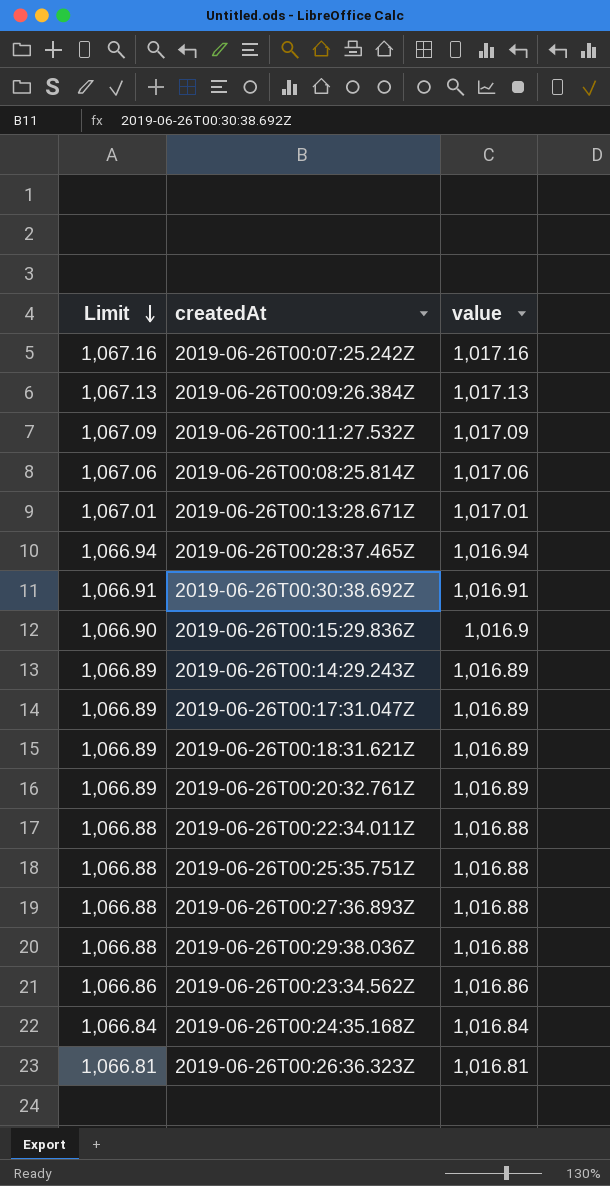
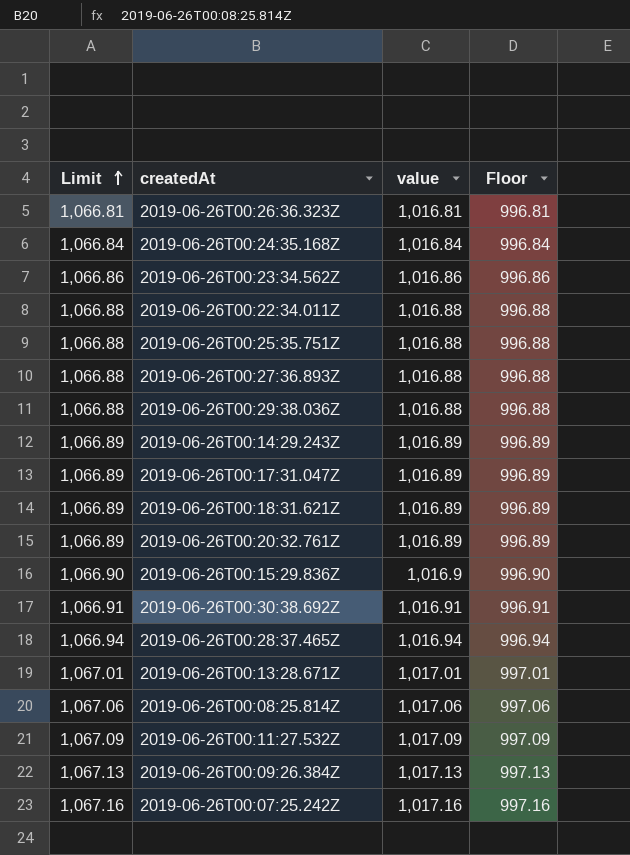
row order: Limit descending -> Limit ascending
column Floor | formula: none -> [value] - 20

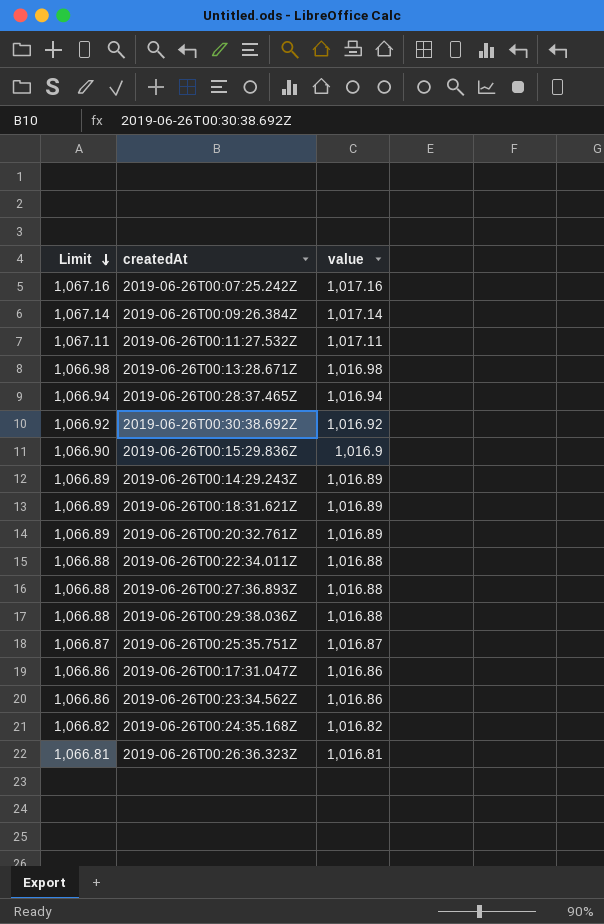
row order: Limit ascending -> Limit descending
column Floor | formula: [value] - 20 -> none
row 2019-06-26T00:08:25.814Z: 1,067.06 | 1,017.06 | 997.06 -> none
2019-06-26T00:09:26.384Z | Limit: 1,067.13 -> 1,067.14
2019-06-26T00:09:26.384Z | value: 1,017.13 -> 1,017.14
2019-06-26T00:11:27.532Z | Limit: 1,067.09 -> 1,067.11
2019-06-26T00:11:27.532Z | value: 1,017.09 -> 1,017.11
2019-06-26T00:13:28.671Z | Limit: 1,067.01 -> 1,066.98
2019-06-26T00:13:28.671Z | value: 1,017.01 -> 1,016.98
2019-06-26T00:30:38.692Z | Limit: 1,066.91 -> 1,066.92
2019-06-26T00:30:38.692Z | value: 1,016.91 -> 1,016.92
2019-06-26T00:25:35.751Z | Limit: 1,066.88 -> 1,066.87
2019-06-26T00:25:35.751Z | value: 1,016.88 -> 1,016.87
2019-06-26T00:17:31.047Z | Limit: 1,066.89 -> 1,066.86
2019-06-26T00:17:31.047Z | value: 1,016.89 -> 1,016.86
2019-06-26T00:24:35.168Z | Limit: 1,066.84 -> 1,066.82
2019-06-26T00:24:35.168Z | value: 1,016.84 -> 1,016.82

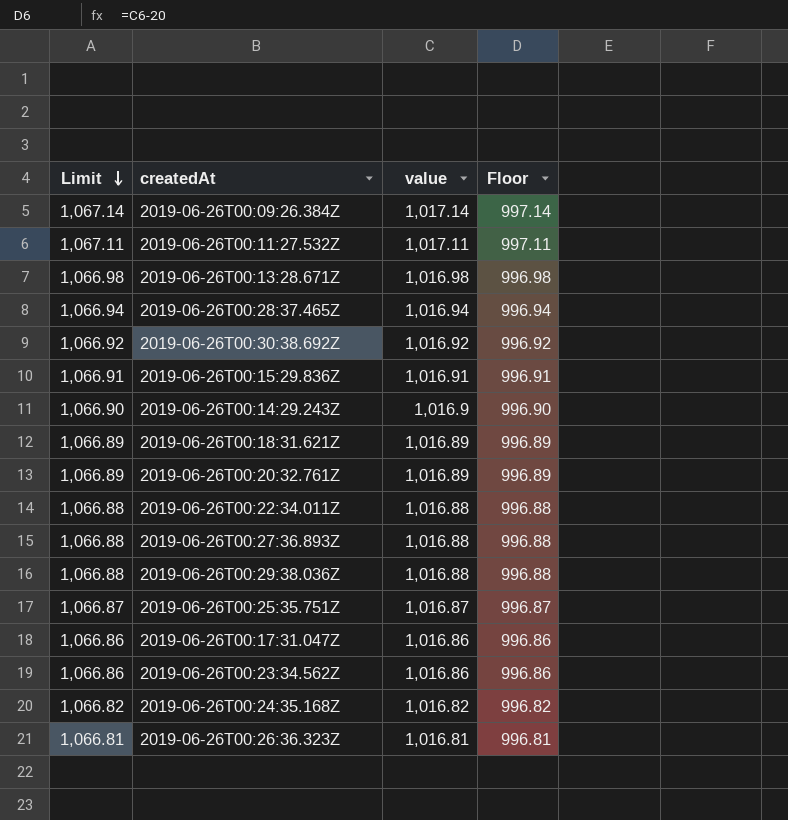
column Floor | formula: none -> [value] - 20
row 2019-06-26T00:07:25.242Z: 1,067.16 | 1,017.16 -> none
2019-06-26T00:15:29.836Z | Limit: 1,066.90 -> 1,066.91
2019-06-26T00:15:29.836Z | value: 1,016.9 -> 1,016.91
2019-06-26T00:14:29.243Z | Limit: 1,066.89 -> 1,066.90
2019-06-26T00:14:29.243Z | value: 1,016.89 -> 1,016.9

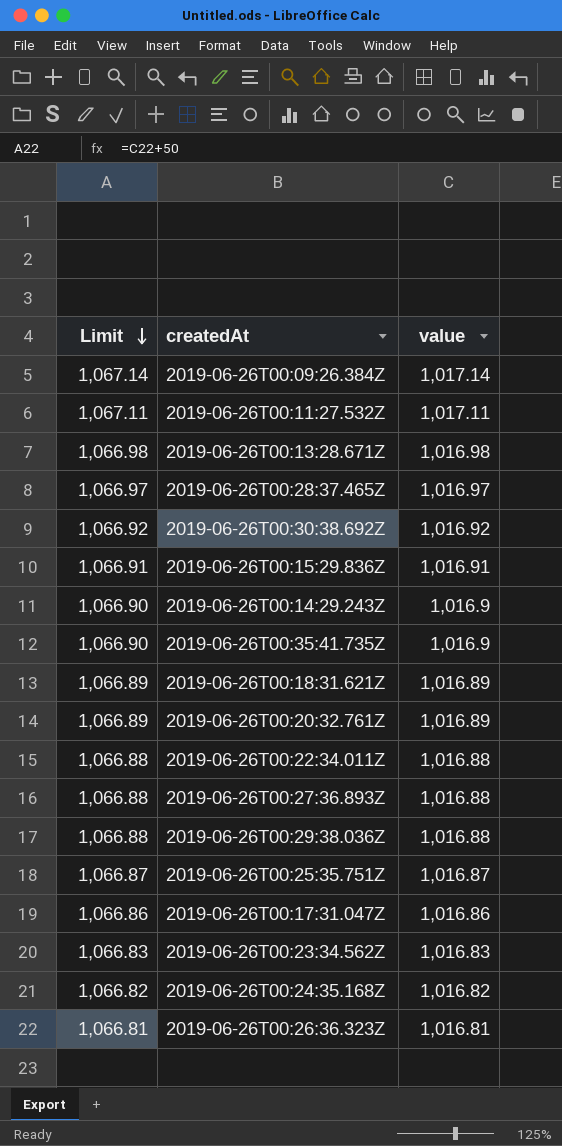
column Floor | formula: [value] - 20 -> none
2019-06-26T00:28:37.465Z | Limit: 1,066.94 -> 1,066.97
2019-06-26T00:28:37.465Z | value: 1,016.94 -> 1,016.97
row 2019-06-26T00:35:41.735Z: none -> 1,066.90 | 1,016.9
2019-06-26T00:23:34.562Z | Limit: 1,066.86 -> 1,066.83
2019-06-26T00:23:34.562Z | value: 1,016.86 -> 1,016.83

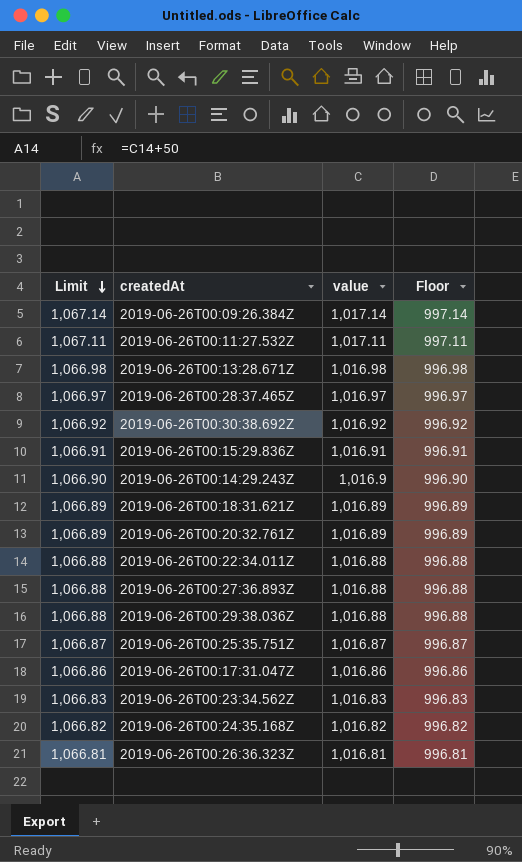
column Floor | formula: none -> [value] - 20
row 2019-06-26T00:35:41.735Z: 1,066.90 | 1,016.9 -> none

